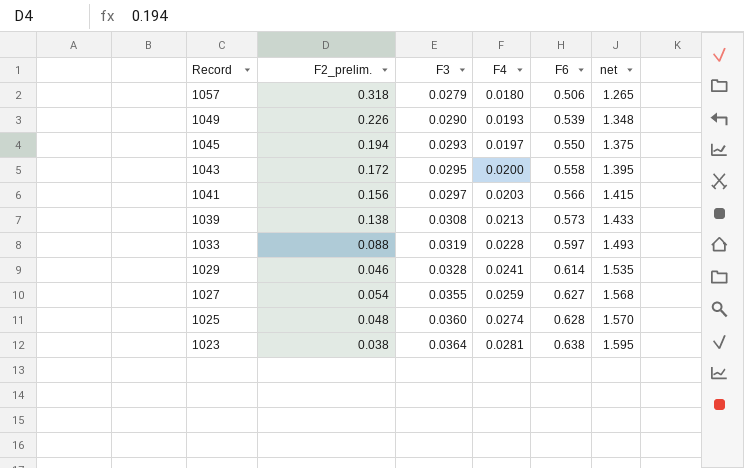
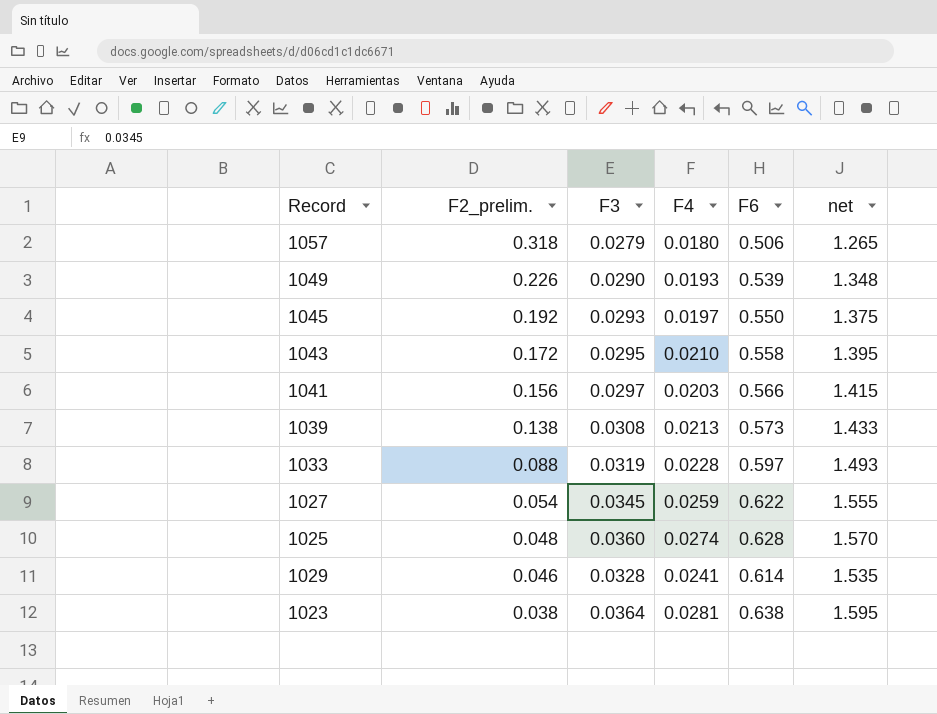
row order: Record descending -> F2_prelim. descending
1045 | F2_prelim.: 0.194 -> 0.192
1043 | F4: 0.0200 -> 0.0210
1027 | F3: 0.0355 -> 0.0345
1027 | F6: 0.627 -> 0.622
1027 | net: 1.568 -> 1.555

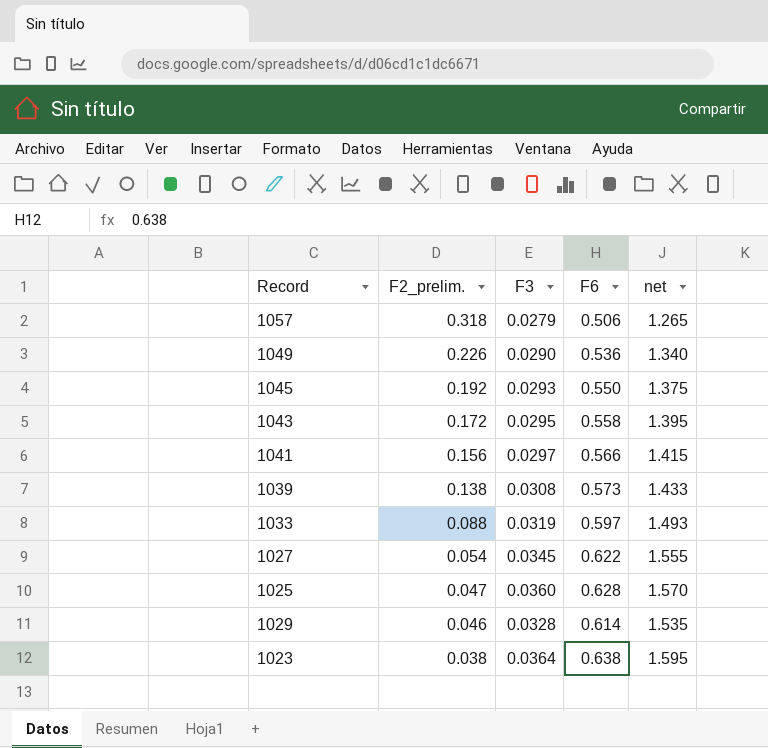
column F4 | position: 4 -> none
1049 | F6: 0.539 -> 0.536
1049 | net: 1.348 -> 1.340
1025 | F2_prelim.: 0.048 -> 0.047

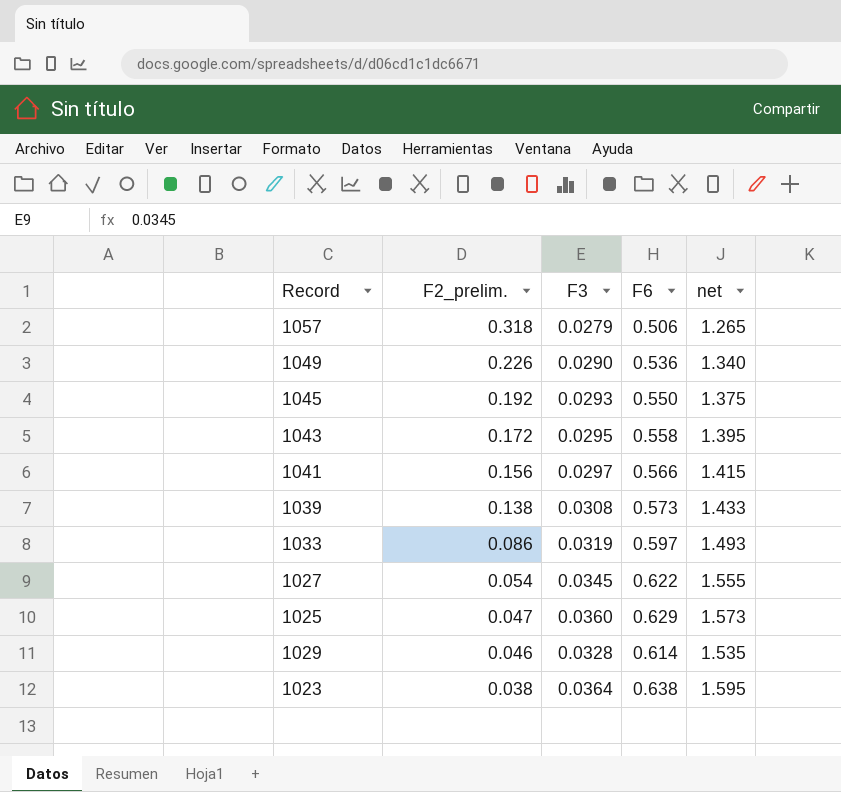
1033 | F2_prelim.: 0.088 -> 0.086
1025 | F6: 0.628 -> 0.629
1025 | net: 1.570 -> 1.573

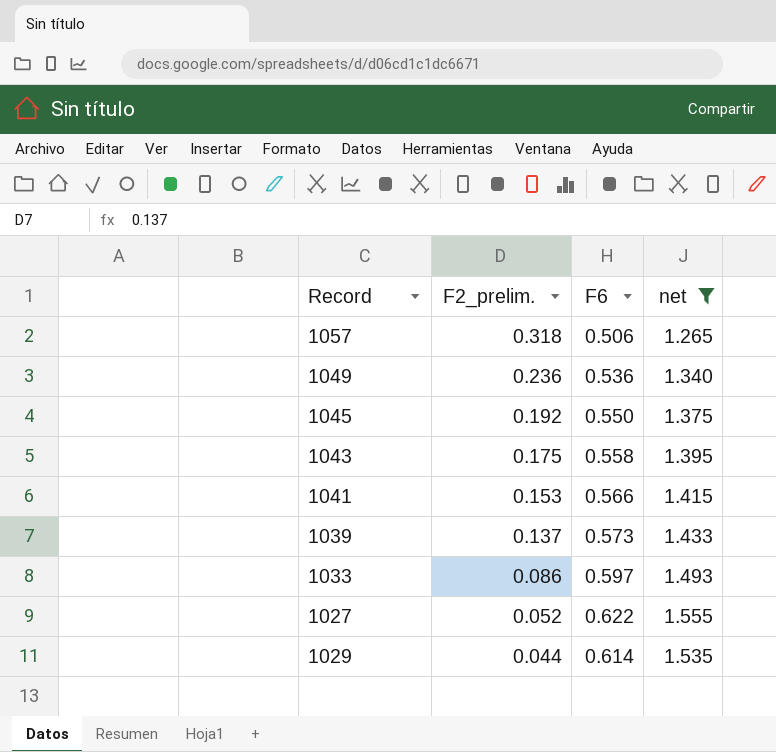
filter: none -> net <= 1.555
column F3 | position: 3 -> none
1049 | F2_prelim.: 0.226 -> 0.236
1043 | F2_prelim.: 0.172 -> 0.175
1041 | F2_prelim.: 0.156 -> 0.153
1039 | F2_prelim.: 0.138 -> 0.137
1027 | F2_prelim.: 0.054 -> 0.052
1029 | F2_prelim.: 0.046 -> 0.044

